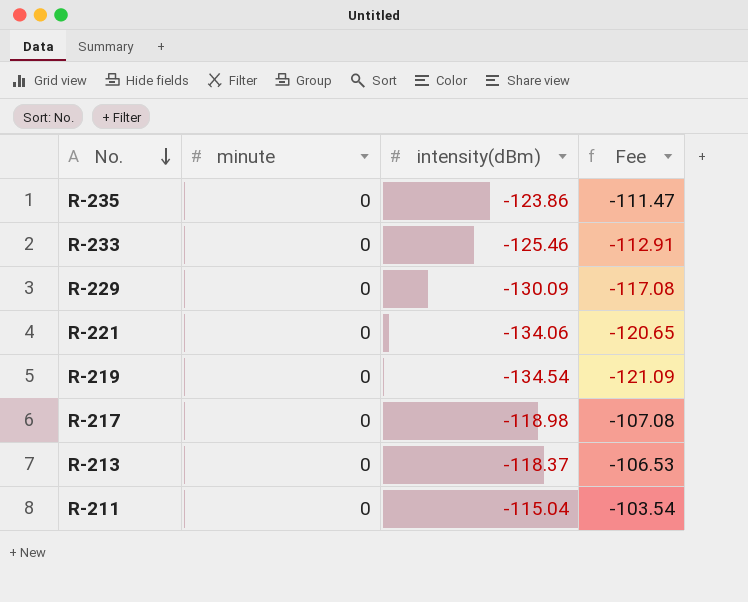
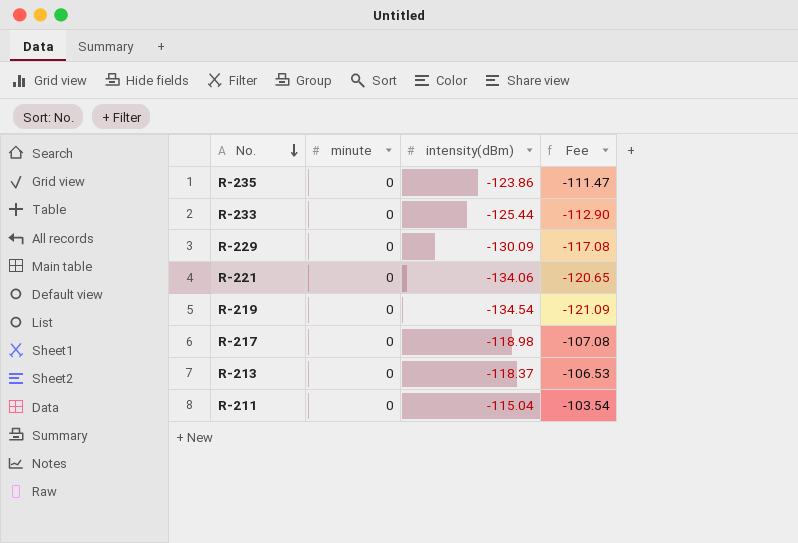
R-233 | intensity(dBm): -125.46 -> -125.44
R-233 | Fee: -112.91 -> -112.90

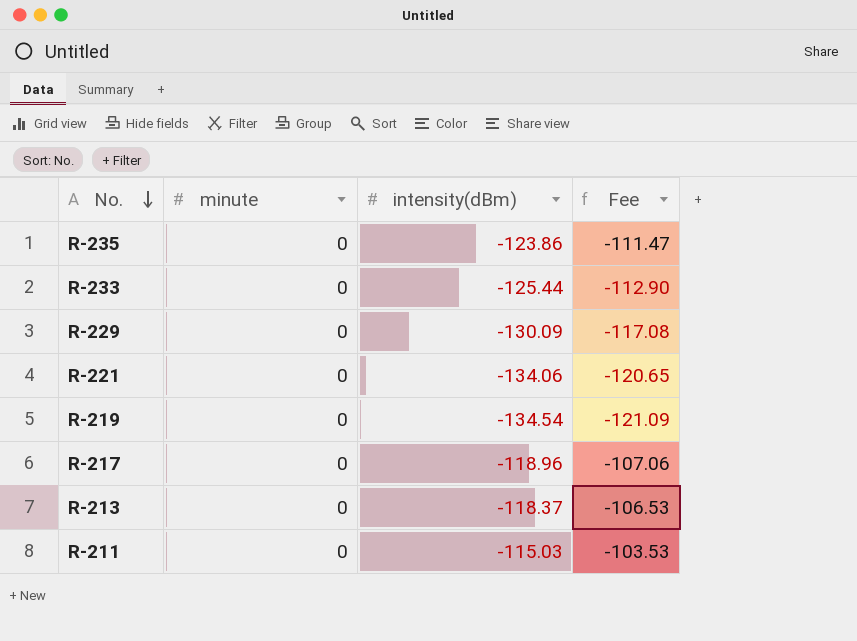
R-217 | intensity(dBm): -118.98 -> -118.96
R-217 | Fee: -107.08 -> -107.06
R-211 | intensity(dBm): -115.04 -> -115.03
R-211 | Fee: -103.54 -> -103.53

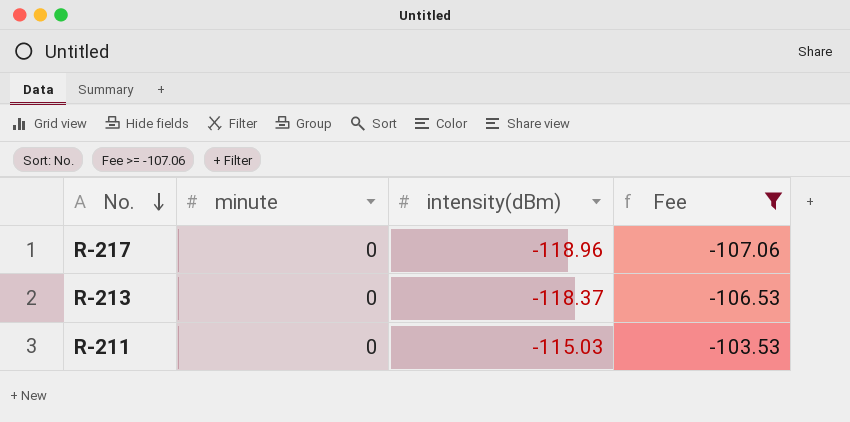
filter: none -> Fee >= -107.06

